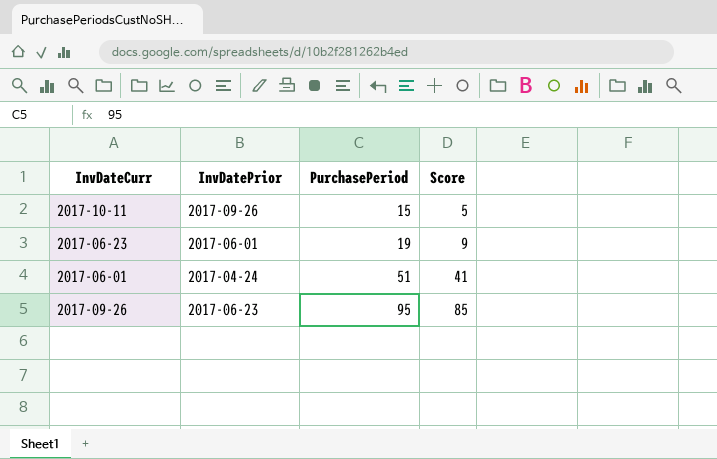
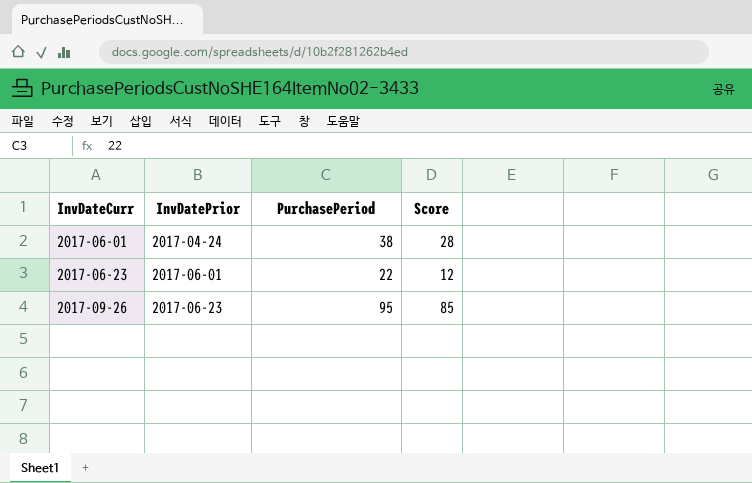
row order: PurchasePeriod ascending -> InvDateCurr ascending
row 2017-10-11: 2017-09-26 | 15 | 5 -> none
2017-06-01 | PurchasePeriod: 51 -> 38
2017-06-01 | Score: 41 -> 28
2017-06-23 | PurchasePeriod: 19 -> 22
2017-06-23 | Score: 9 -> 12

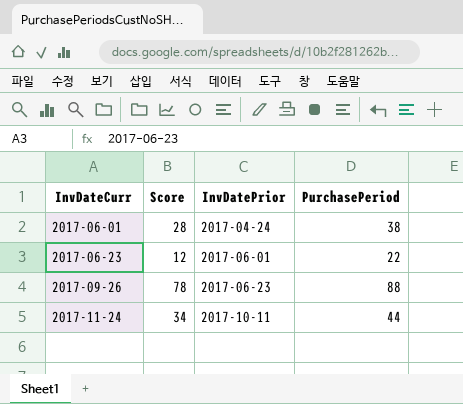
column Score | position: 4 -> 2
2017-09-26 | Score: 85 -> 78
2017-09-26 | PurchasePeriod: 95 -> 88
row 2017-11-24: none -> 34 | 2017-10-11 | 44

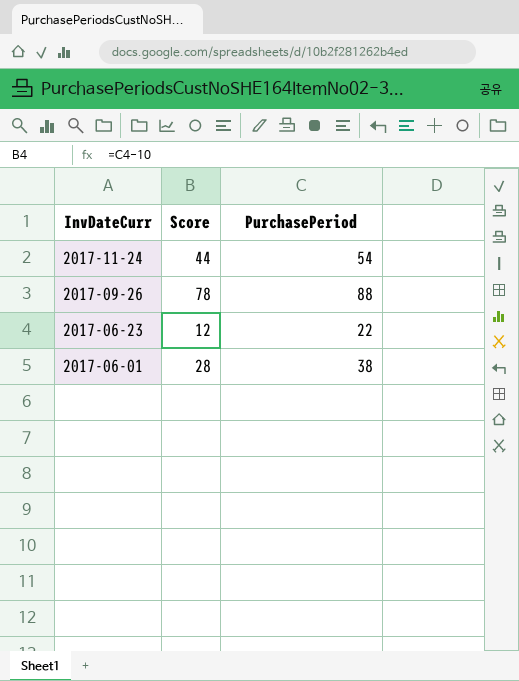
row order: InvDateCurr ascending -> InvDateCurr descending
column InvDatePrior | position: 3 -> none
2017-11-24 | Score: 34 -> 44
2017-11-24 | PurchasePeriod: 44 -> 54

